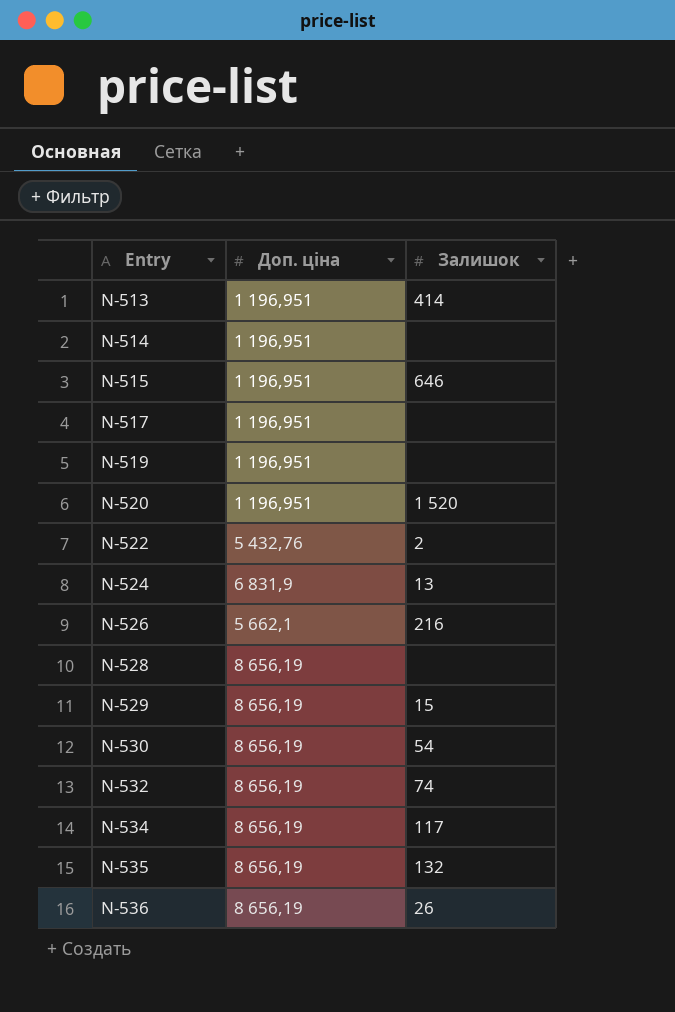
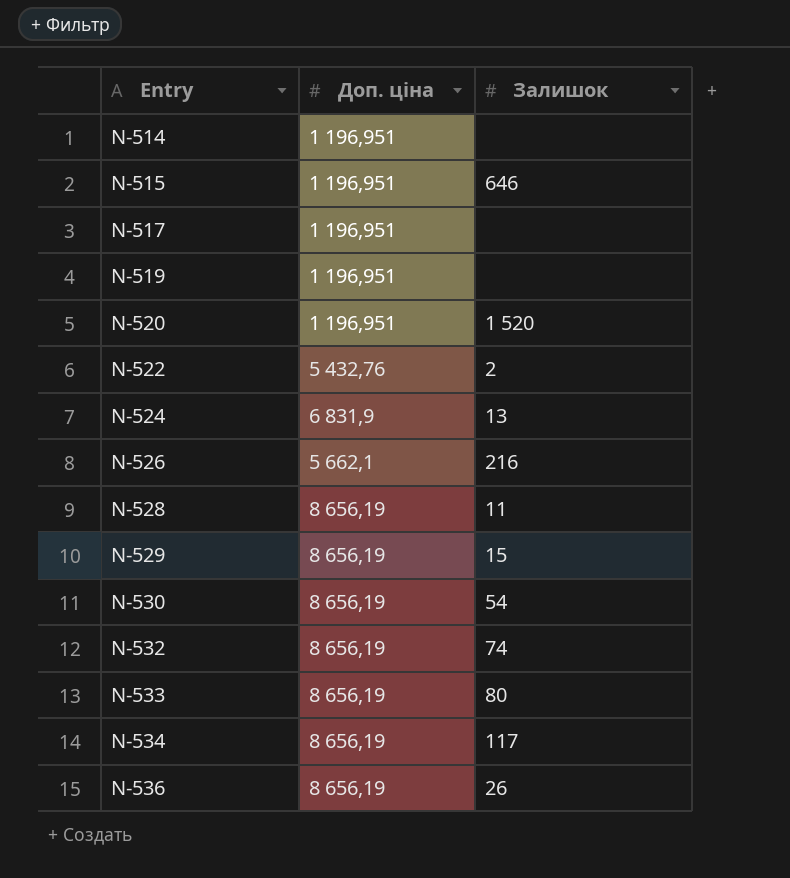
row N-513: 1 196,951 | 414 -> none
row N-535: 8 656,19 | 132 -> none
N-528 | Залишок: none -> 11
row N-533: none -> 8 656,19 | 80

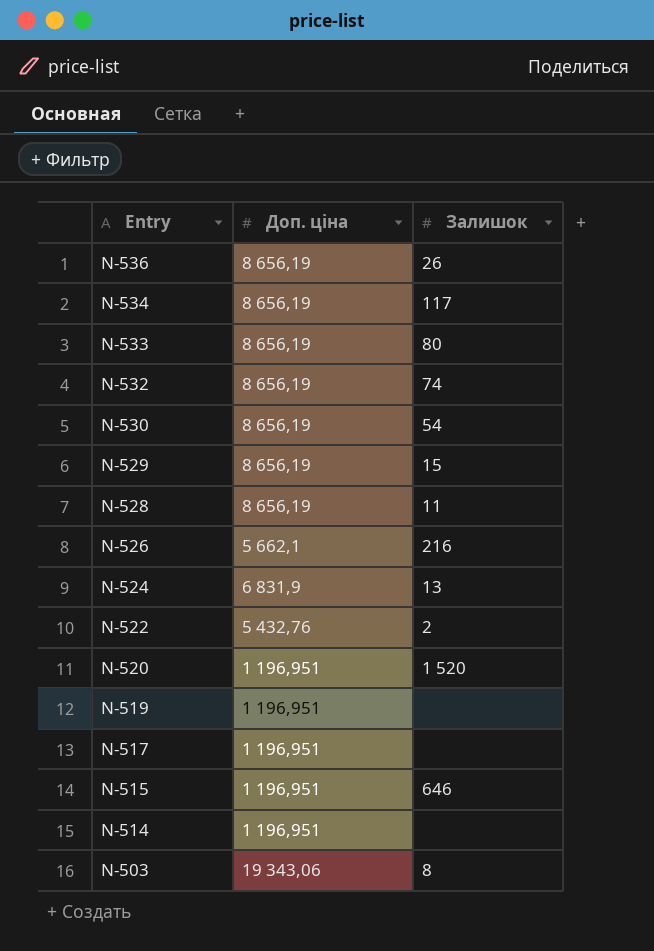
row order: Entry ascending -> Entry descending
row N-503: none -> 19 343,06 | 8

